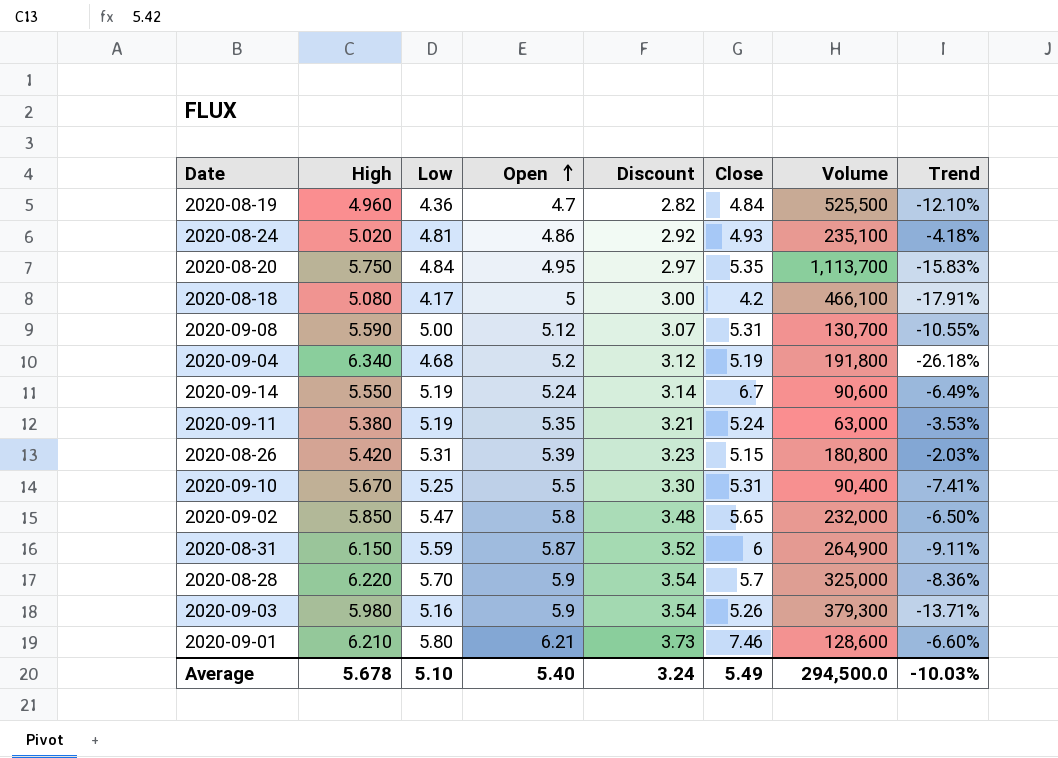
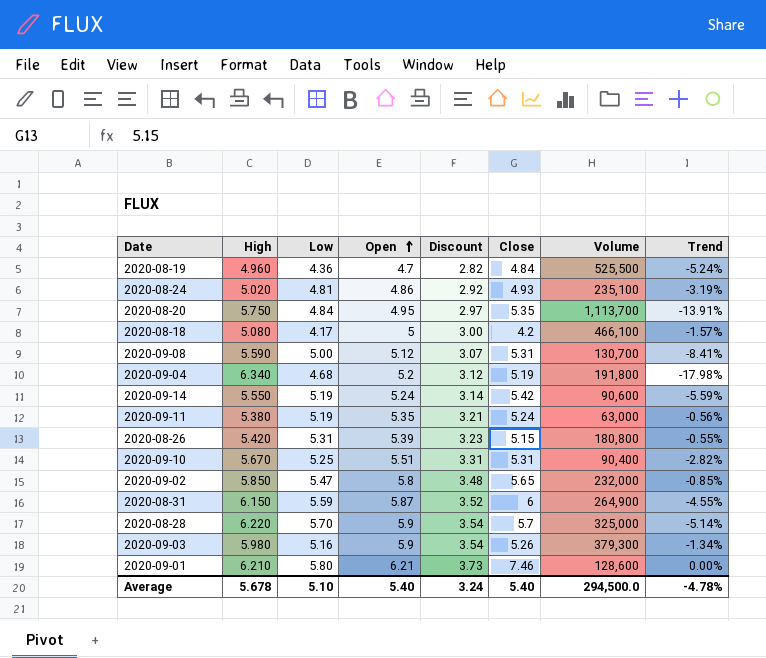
column Trend | formula: ([Low] - [High]) / [High] -> ([Open] - [High]) / [High]
2020-09-14 | Close: 6.7 -> 5.42
2020-09-10 | Open: 5.5 -> 5.51
2020-09-10 | Discount: 3.30 -> 3.31
Average | Close: 5.49 -> 5.40
Average | Trend: -10.03% -> -4.78%

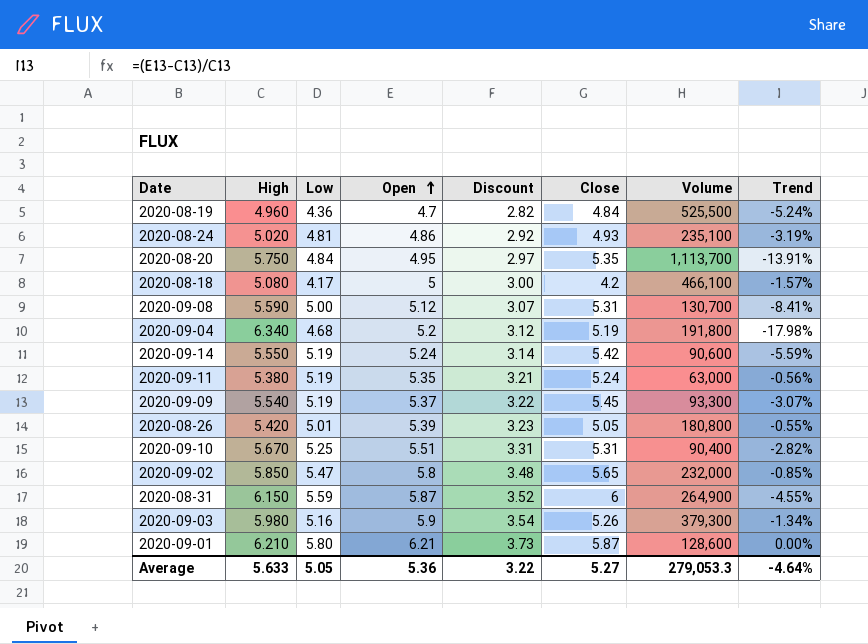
row 2020-08-28: 6.220 | 5.70 | 5.9 | 3.54 | 5.7 | 325,000 | -5.14% -> none
row 2020-09-09: none -> 5.540 | 5.19 | 5.37 | 3.22 | 5.45 | 93,300 | -3.07%
2020-08-26 | Low: 5.31 -> 5.01
2020-08-26 | Close: 5.15 -> 5.05
2020-09-01 | Close: 7.46 -> 5.87
Average | High: 5.678 -> 5.633
Average | Low: 5.10 -> 5.05
Average | Open: 5.40 -> 5.36
Average | Discount: 3.24 -> 3.22
Average | Close: 5.40 -> 5.27
Average | Volume: 294,500.0 -> 279,053.3
Average | Trend: -4.78% -> -4.64%

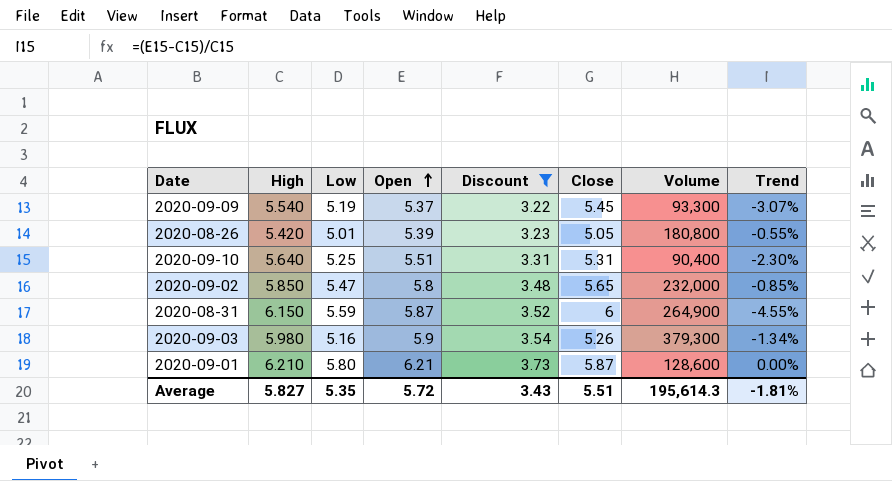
filter: none -> Discount >= 3.22
2020-09-10 | High: 5.670 -> 5.640
2020-09-10 | Trend: -2.82% -> -2.30%
Average | High: 5.633 -> 5.827
Average | Low: 5.05 -> 5.35
Average | Open: 5.36 -> 5.72
Average | Discount: 3.22 -> 3.43
Average | Close: 5.27 -> 5.51
Average | Volume: 279,053.3 -> 195,614.3
Average | Trend: -4.64% -> -1.81%

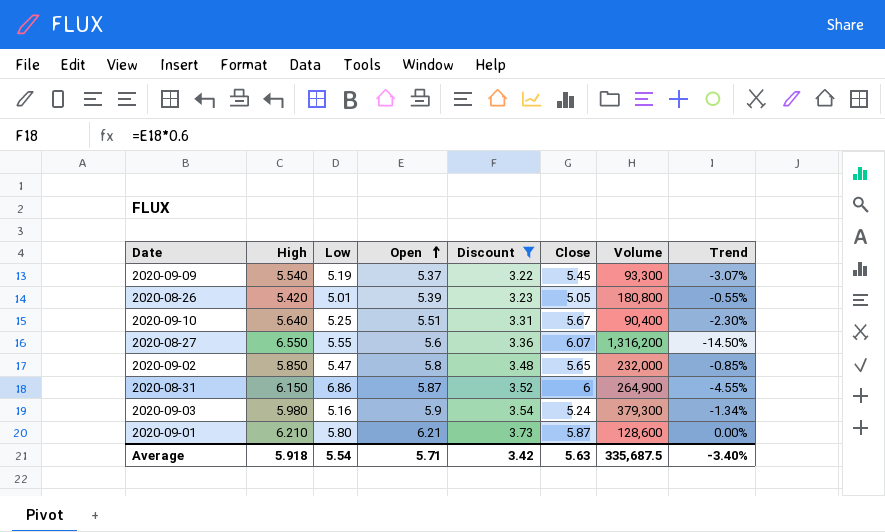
2020-09-10 | Close: 5.31 -> 5.67
row 2020-08-27: none -> 6.550 | 5.55 | 5.6 | 3.36 | 6.07 | 1,316,200 | -14.50%
2020-08-31 | Low: 5.59 -> 6.86
2020-09-03 | Close: 5.26 -> 5.24
Average | High: 5.827 -> 5.918
Average | Low: 5.35 -> 5.54
Average | Open: 5.72 -> 5.71
Average | Discount: 3.43 -> 3.42
Average | Close: 5.51 -> 5.63
Average | Volume: 195,614.3 -> 335,687.5
Average | Trend: -1.81% -> -3.40%

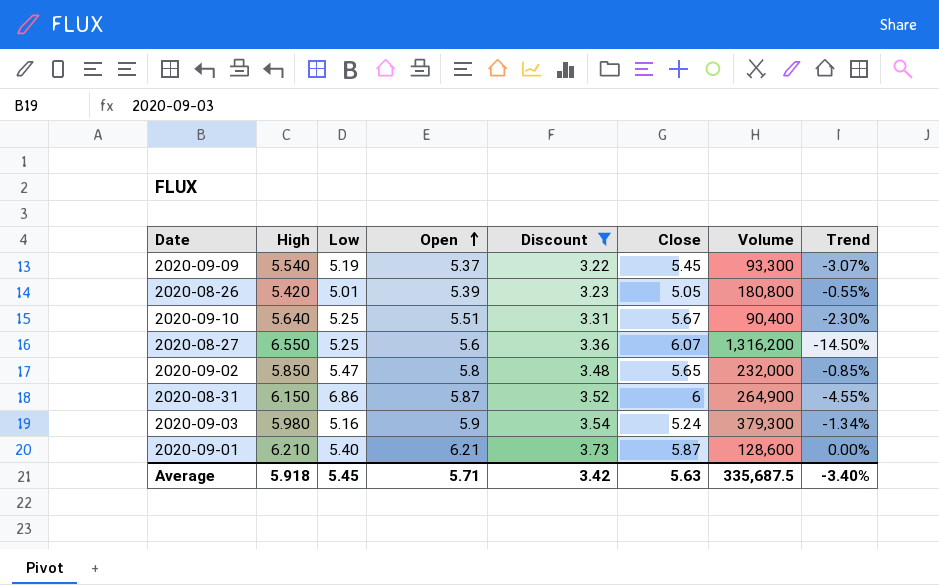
2020-08-27 | Low: 5.55 -> 5.25
2020-09-01 | Low: 5.80 -> 5.40
Average | Low: 5.54 -> 5.45

